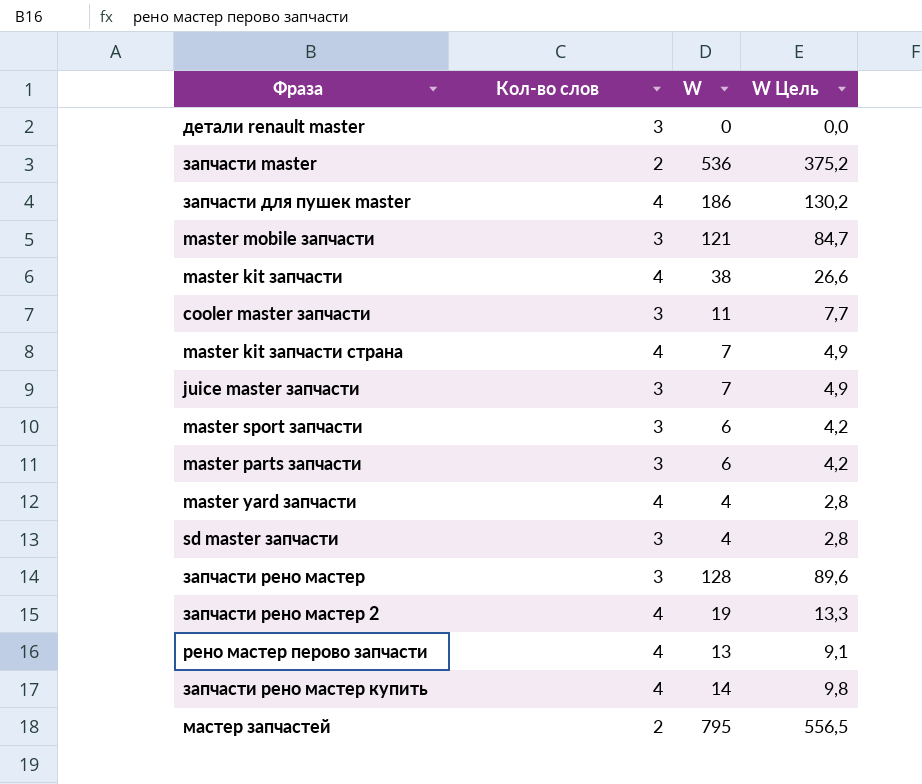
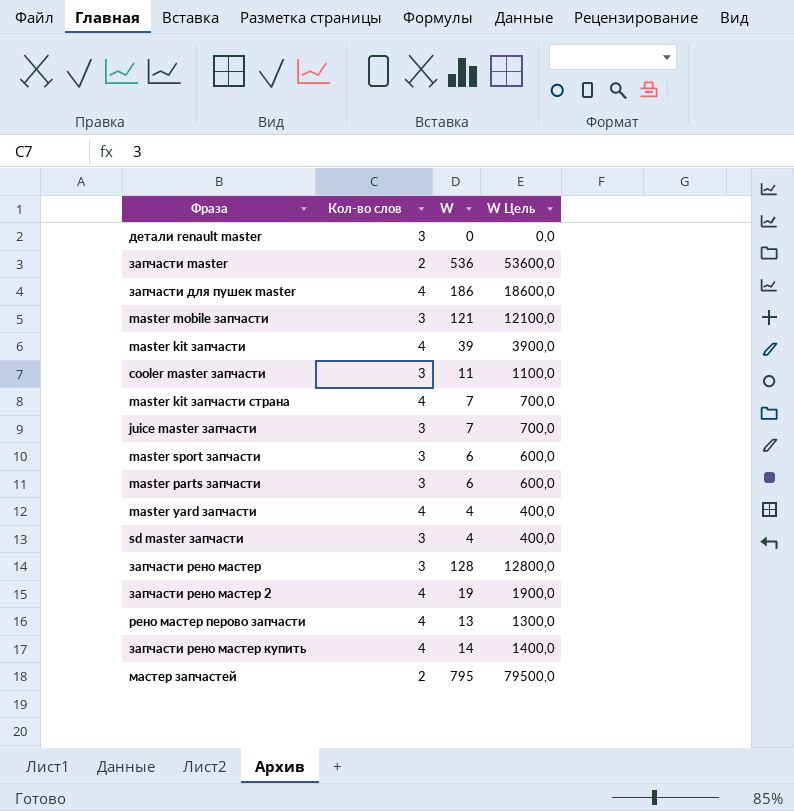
column W Цель | formula: [W] * 0,7 -> [W] * 100
master kit запчасти | W: 38 -> 39

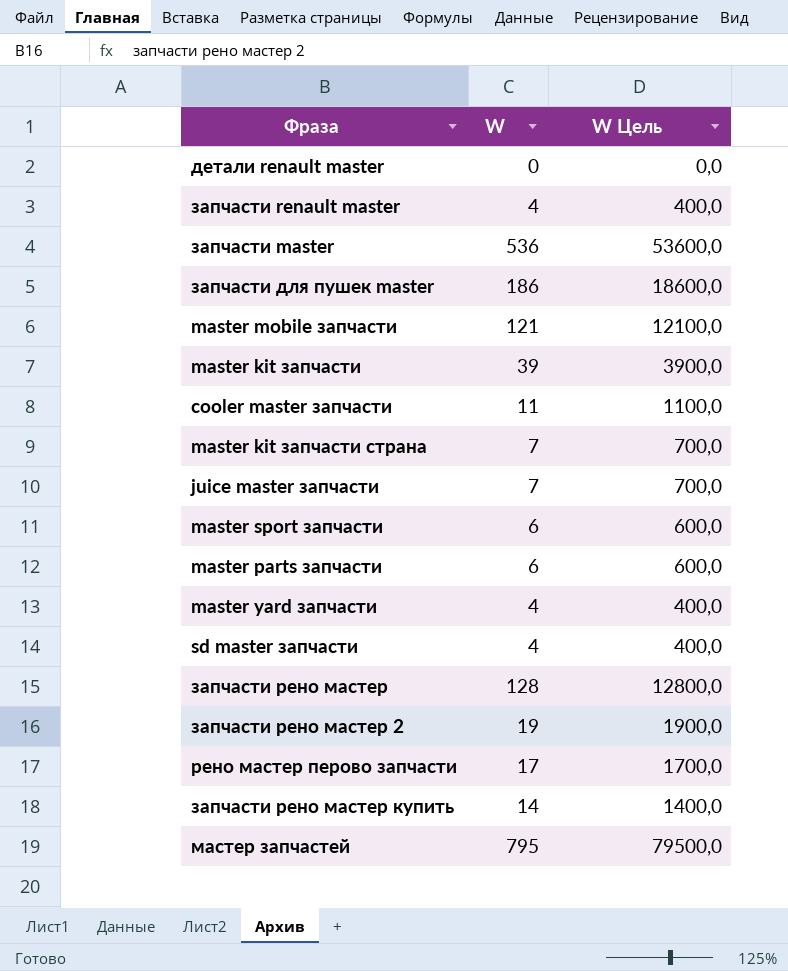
column Кол-во слов | position: 2 -> none
row запчасти renault master: none -> 4 | 400,0
рено мастер перово запчасти | W: 13 -> 17
рено мастер перово запчасти | W Цель: 1300,0 -> 1700,0

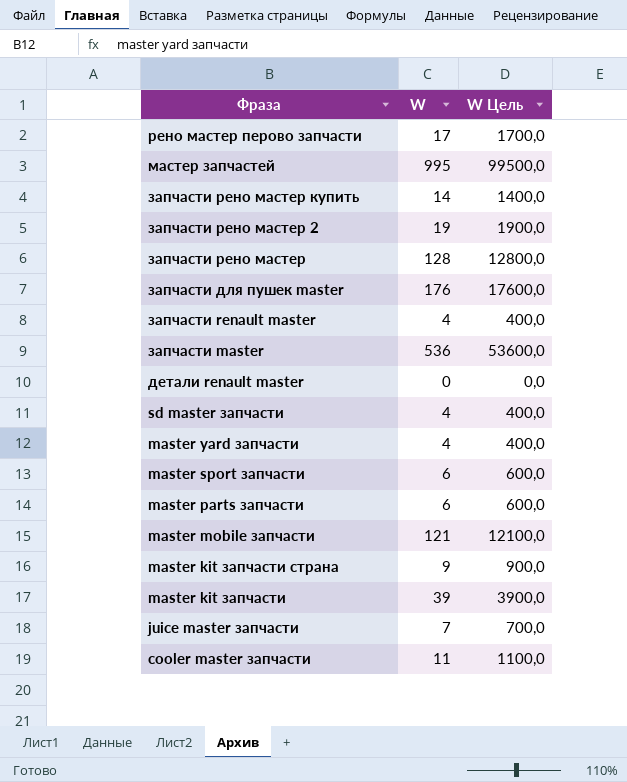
row order: none -> Фраза descending
мастер запчастей | W: 795 -> 995
мастер запчастей | W Цель: 79500,0 -> 99500,0
запчасти для пушек master | W: 186 -> 176
запчасти для пушек master | W Цель: 18600,0 -> 17600,0
master kit запчасти страна | W: 7 -> 9
master kit запчасти страна | W Цель: 700,0 -> 900,0

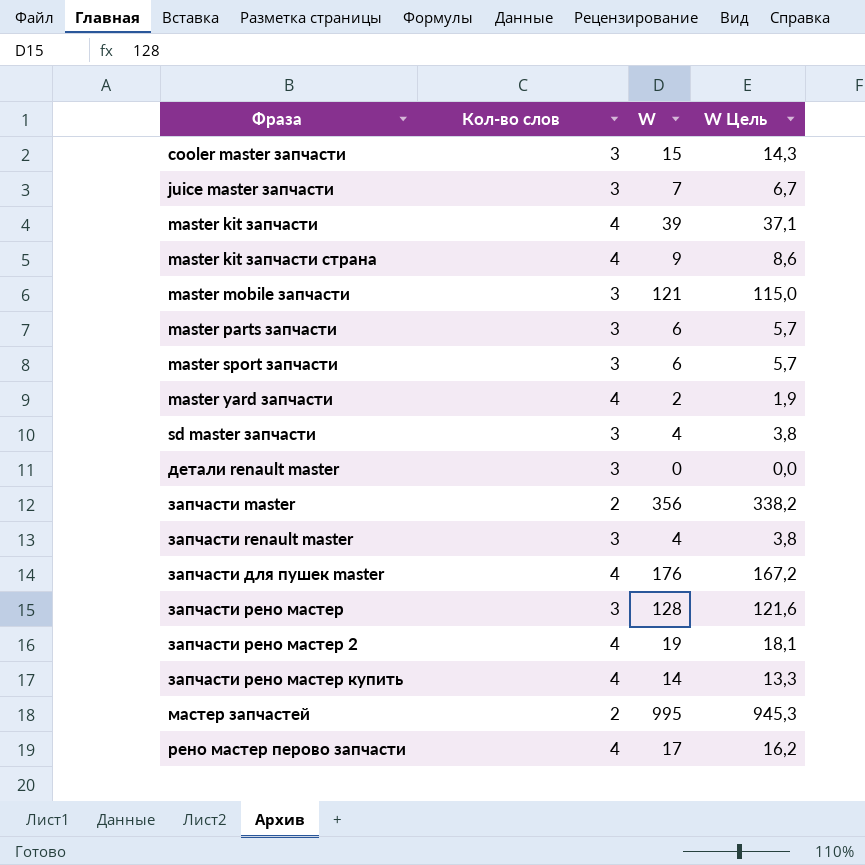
row order: Фраза descending -> Фраза ascending
column Кол-во слов | position: none -> 2
column W Цель | formula: [W] * 100 -> [W] * 0,95
cooler master запчасти | W: 11 -> 15
master yard запчасти | W: 4 -> 2
запчасти master | W: 536 -> 356

